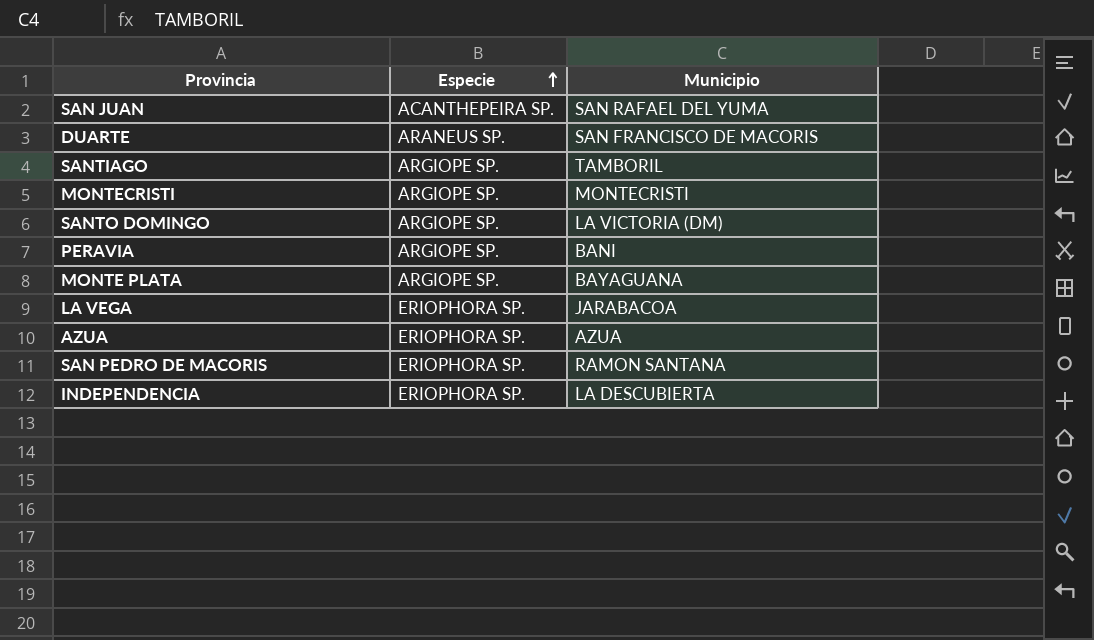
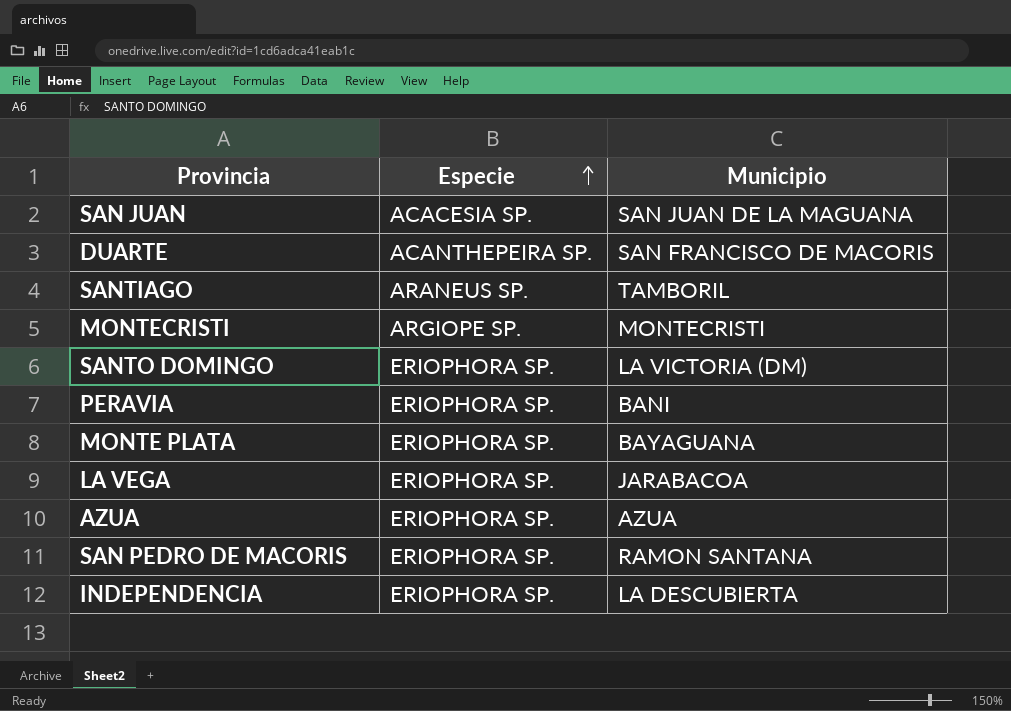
SAN JUAN | Especie: ACANTHEPEIRA SP. -> ACACESIA SP.
SAN JUAN | Municipio: SAN RAFAEL DEL YUMA -> SAN JUAN DE LA MAGUANA
DUARTE | Especie: ARANEUS SP. -> ACANTHEPEIRA SP.
SANTIAGO | Especie: ARGIOPE SP. -> ARANEUS SP.
SANTO DOMINGO | Especie: ARGIOPE SP. -> ERIOPHORA SP.
PERAVIA | Especie: ARGIOPE SP. -> ERIOPHORA SP.
MONTE PLATA | Especie: ARGIOPE SP. -> ERIOPHORA SP.

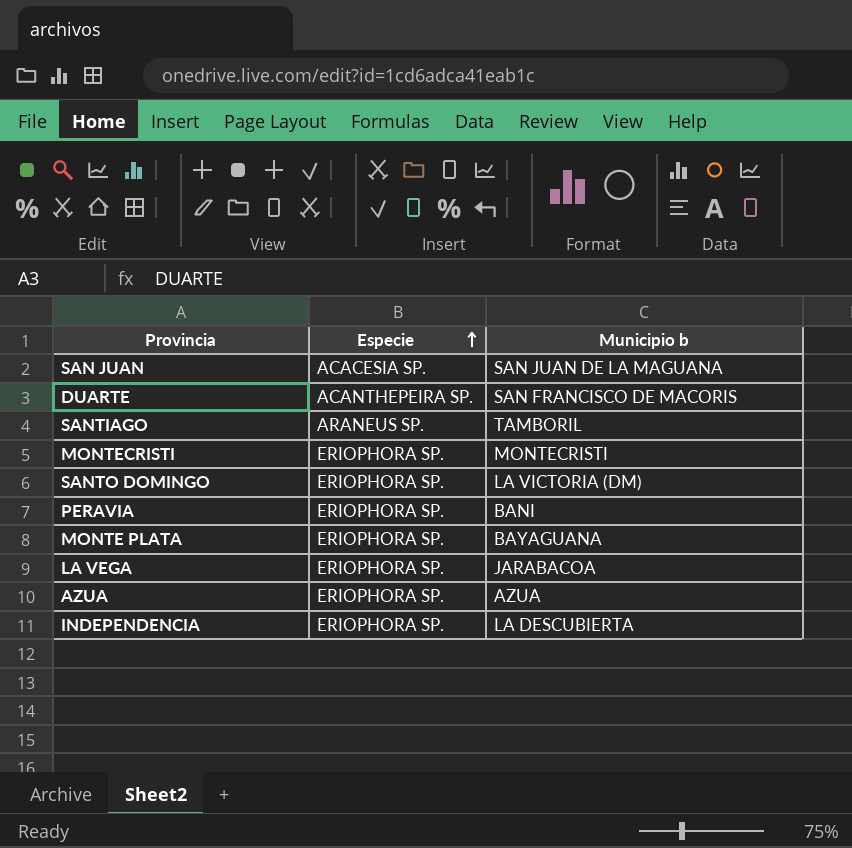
column name: Municipio -> Municipio b
row SAN PEDRO DE MACORIS: ERIOPHORA SP. | RAMON SANTANA -> none
MONTECRISTI | Especie: ARGIOPE SP. -> ERIOPHORA SP.

